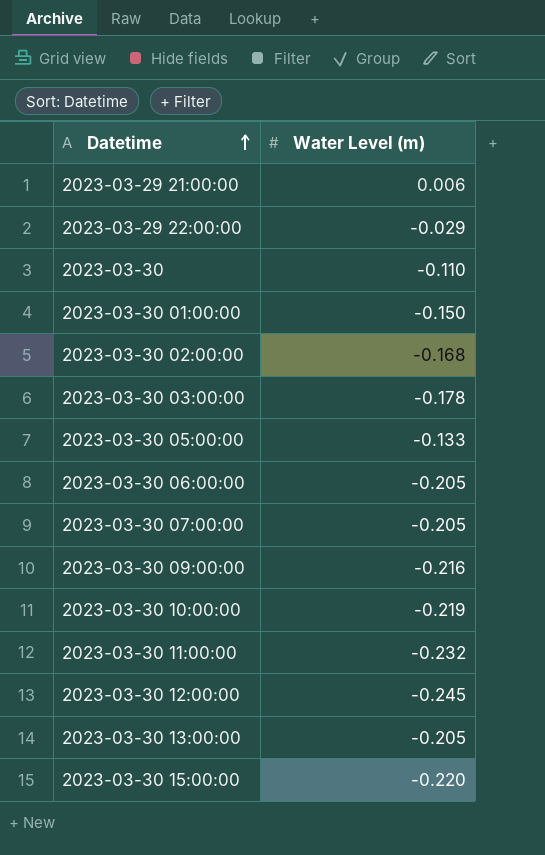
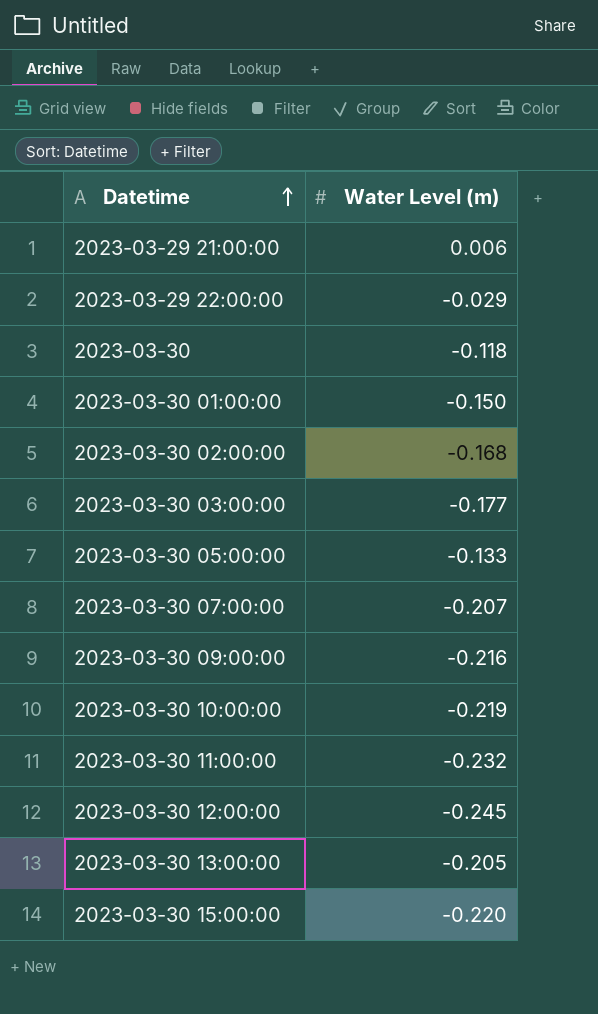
row 2023-03-30 06:00:00: -0.205 -> none
2023-03-30 | Water Level (m): -0.110 -> -0.118
2023-03-30 03:00:00 | Water Level (m): -0.178 -> -0.177
2023-03-30 07:00:00 | Water Level (m): -0.205 -> -0.207

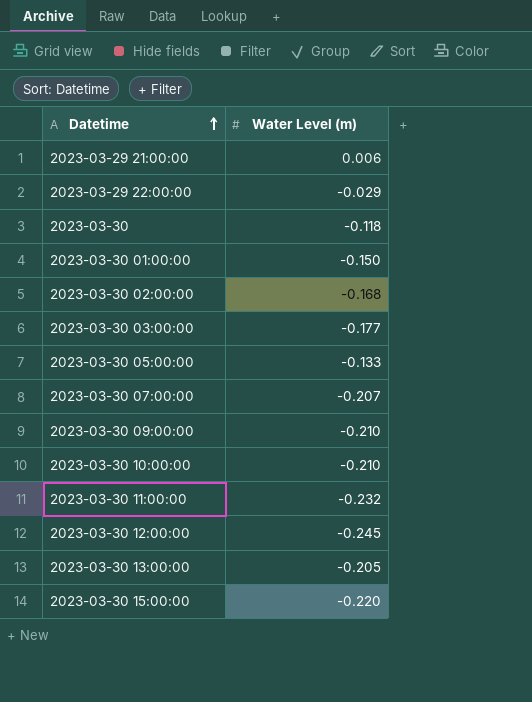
2023-03-30 09:00:00 | Water Level (m): -0.216 -> -0.210
2023-03-30 10:00:00 | Water Level (m): -0.219 -> -0.210

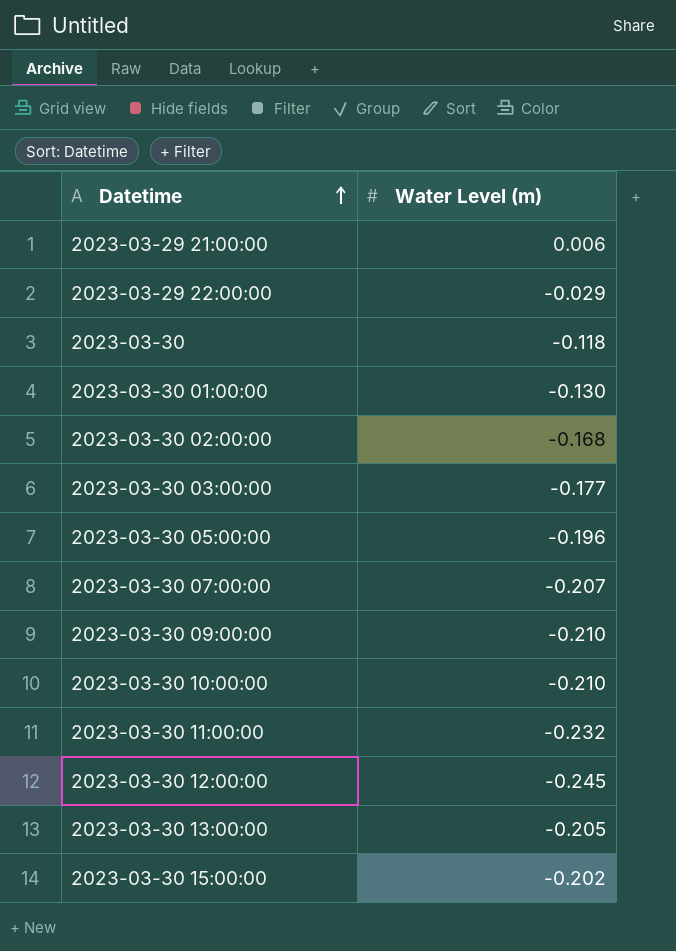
2023-03-30 01:00:00 | Water Level (m): -0.150 -> -0.130
2023-03-30 05:00:00 | Water Level (m): -0.133 -> -0.196
2023-03-30 15:00:00 | Water Level (m): -0.220 -> -0.202

